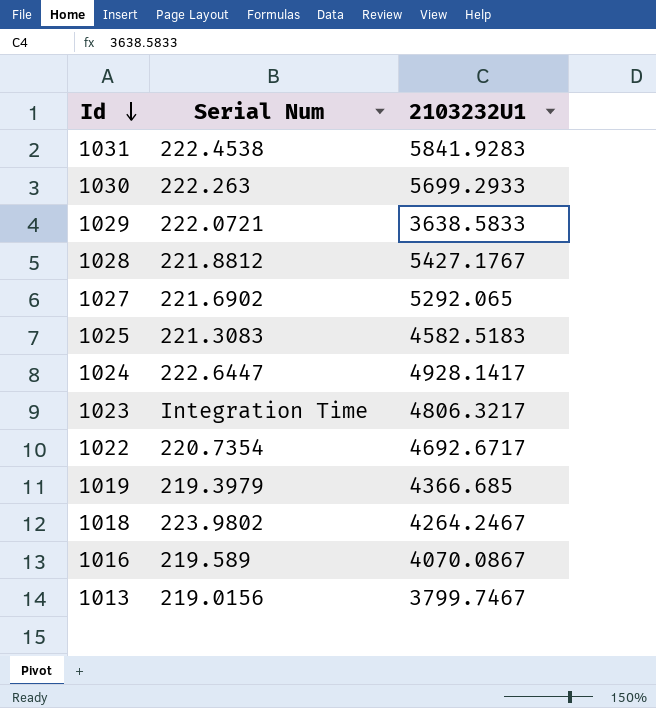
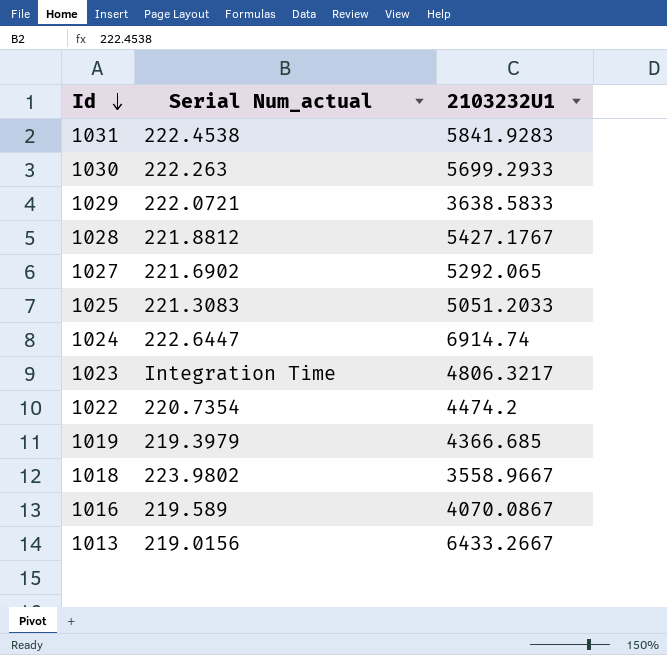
column name: Serial Num -> Serial Num_actual
1025 | 2103232U1: 4582.5183 -> 5051.2033
1024 | 2103232U1: 4928.1417 -> 6914.74
1022 | 2103232U1: 4692.6717 -> 4474.2
1018 | 2103232U1: 4264.2467 -> 3558.9667
1013 | 2103232U1: 3799.7467 -> 6433.2667

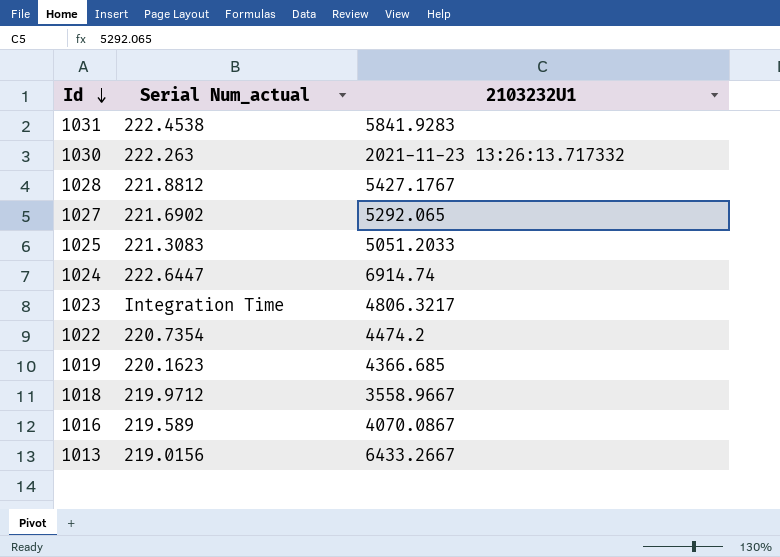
row 1029: 222.0721 | 3638.5833 -> none
1030 | 2103232U1: 5699.2933 -> 2021-11-23 13:26:13.717332
1019 | Serial Num_actual: 219.3979 -> 220.1623
1018 | Serial Num_actual: 223.9802 -> 219.9712

